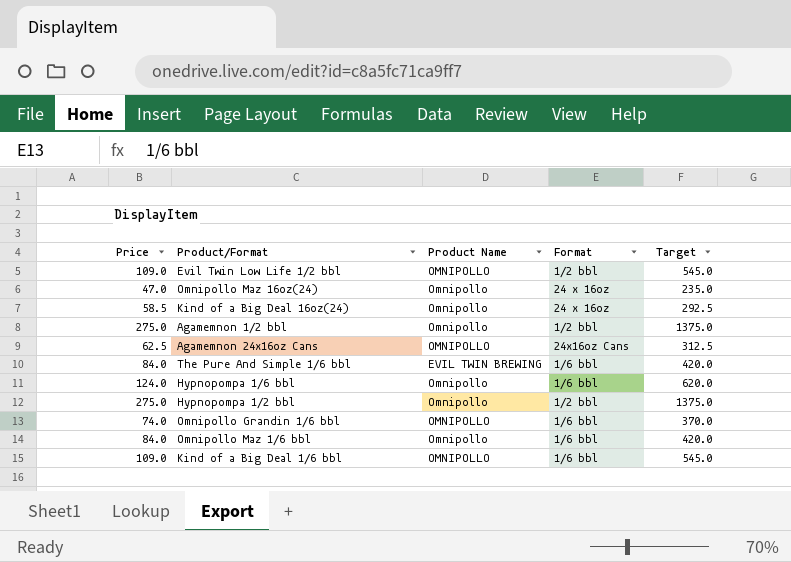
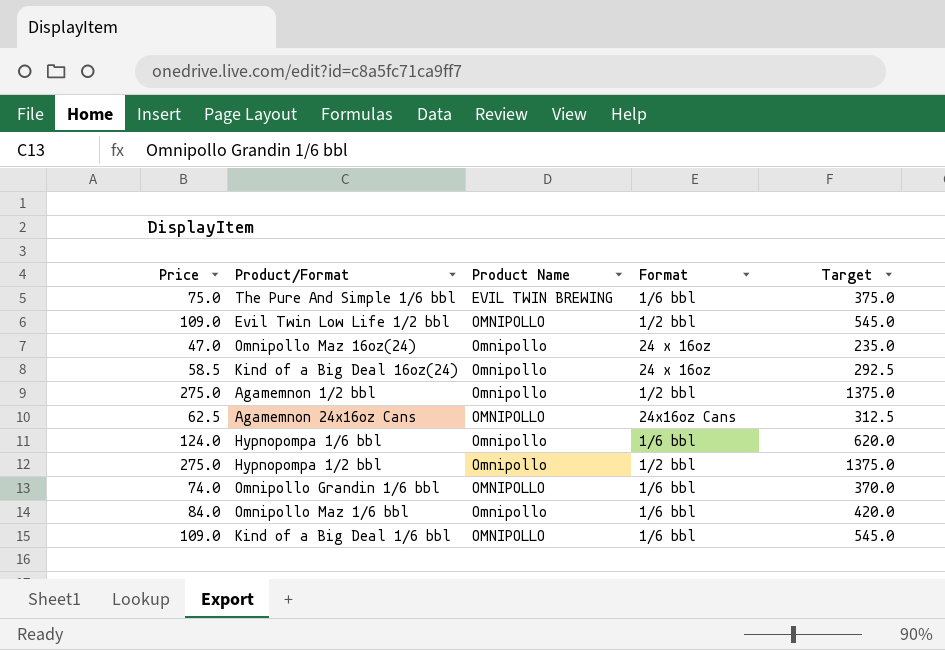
row order: none -> Product Name ascending
The Pure And Simple 1/6 bbl | Price: 84.0 -> 75.0
The Pure And Simple 1/6 bbl | Target: 420.0 -> 375.0

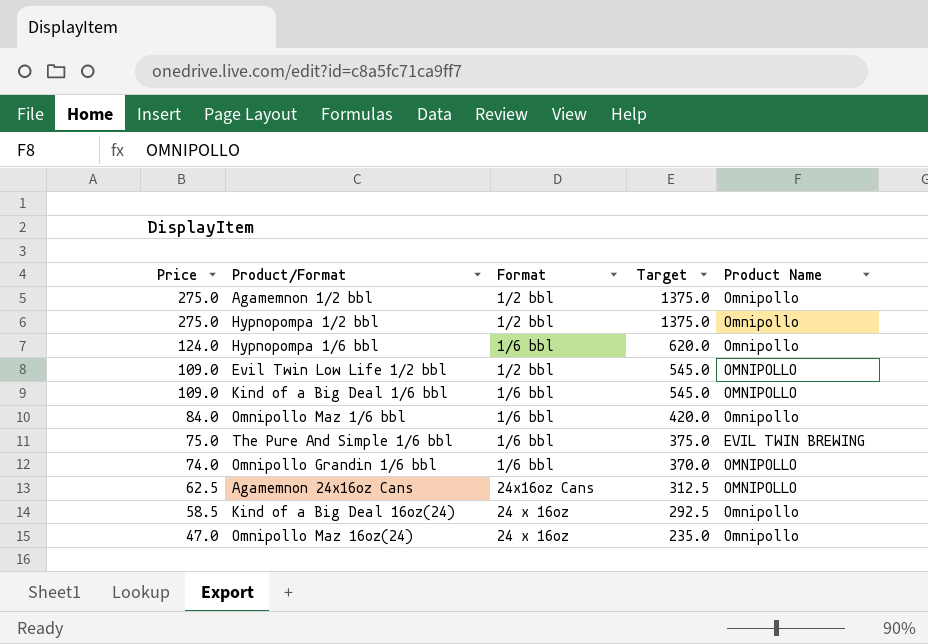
row order: Product Name ascending -> Price descending
column Product Name | position: 3 -> 5

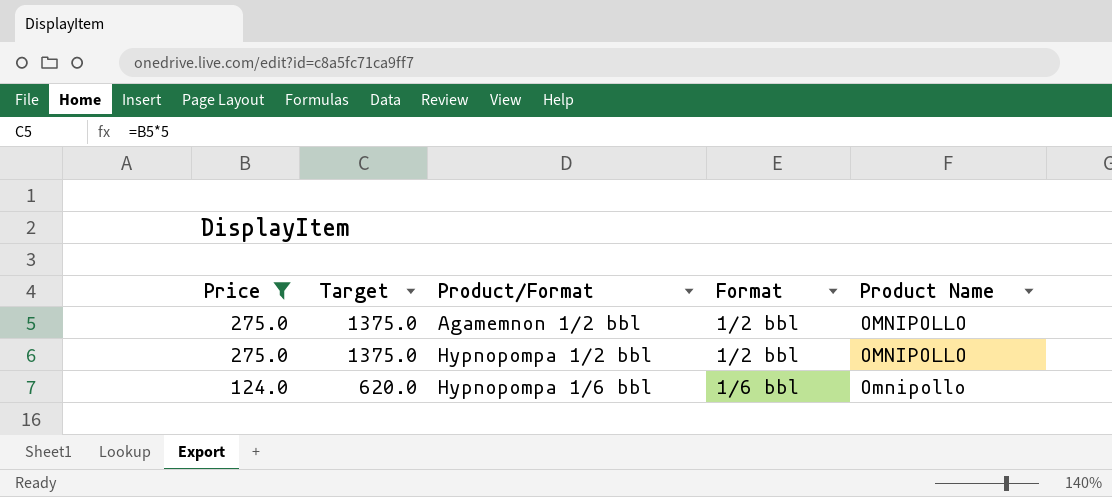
filter: none -> Price >= 124.0
column Target | position: 4 -> 2
Agamemnon 1/2 bbl | Product Name: Omnipollo -> OMNIPOLLO
Hypnopompa 1/2 bbl | Product Name: Omnipollo -> OMNIPOLLO

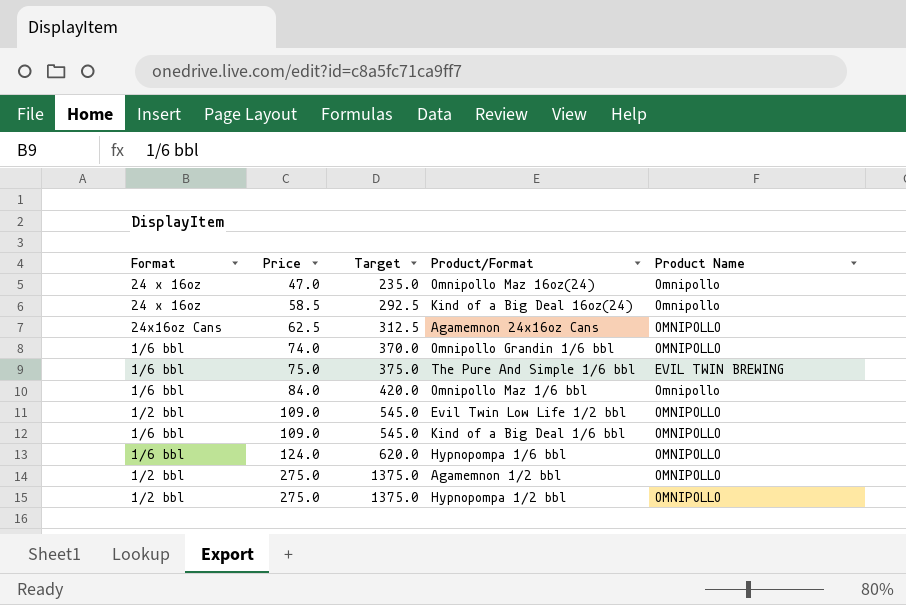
filter: Price >= 124.0 -> none
row order: Price descending -> Price ascending
column Format | position: 4 -> 1
Hypnopompa 1/6 bbl | Product Name: Omnipollo -> OMNIPOLLO

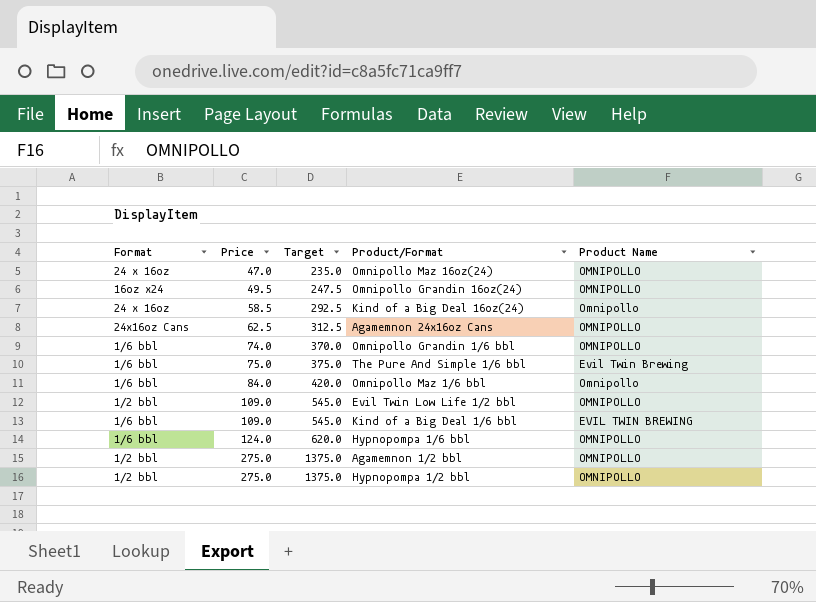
Omnipollo Maz 16oz(24) | Product Name: Omnipollo -> OMNIPOLLO
row Omnipollo Grandin 16oz(24): none -> 16oz x24 | 49.5 | 247.5 | OMNIPOLLO
The Pure And Simple 1/6 bbl | Product Name: EVIL TWIN BREWING -> Evil Twin Brewing
Kind of a Big Deal 1/6 bbl | Product Name: OMNIPOLLO -> EVIL TWIN BREWING

